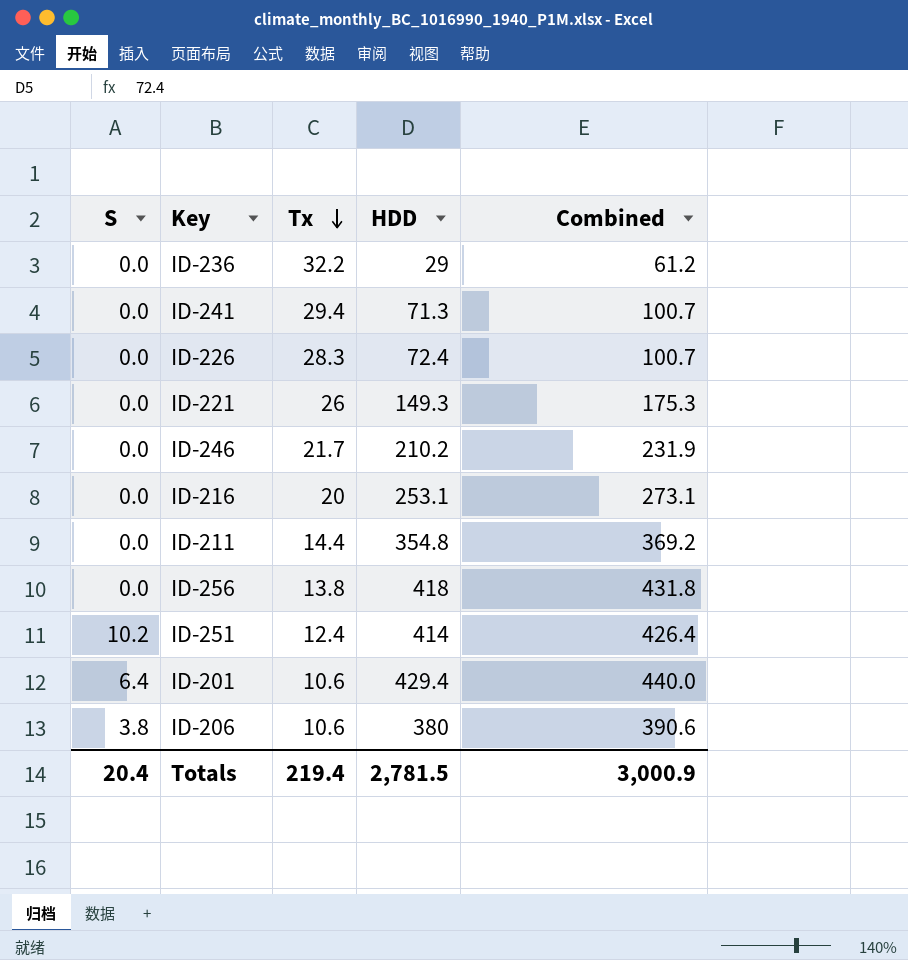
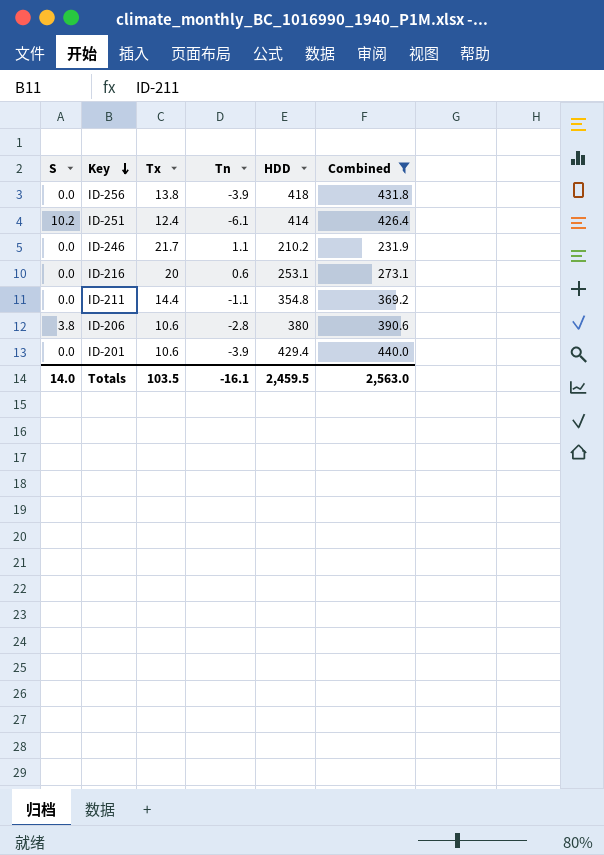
filter: none -> Combined >= 231.9
row order: Tx descending -> Key descending
column Tn | position: none -> 4
ID-201 | S: 6.4 -> 0.0
Totals | S: 20.4 -> 14.0
Totals | Tx: 219.4 -> 103.5
Totals | HDD: 2,781.5 -> 2,459.5
Totals | Combined: 3,000.9 -> 2,563.0

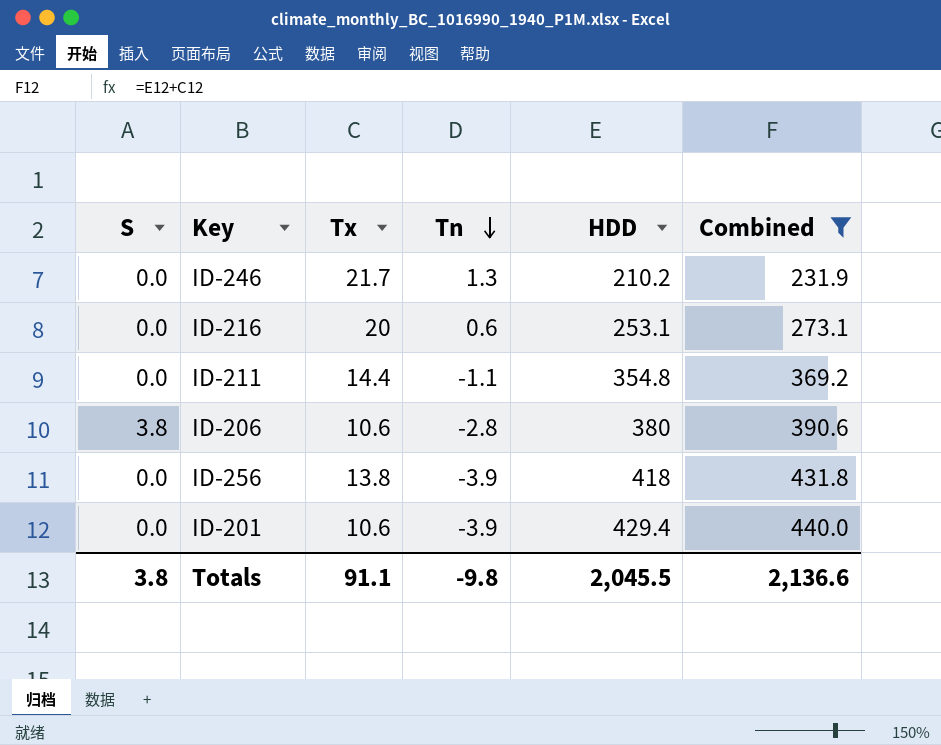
row order: Key descending -> Tn descending
row ID-251: 10.2 | 12.4 | -6.1 | 414 | 426.4 -> none
ID-246 | Tn: 1.1 -> 1.3
Totals | S: 14.0 -> 3.8
Totals | Tx: 103.5 -> 91.1
Totals | Tn: -16.1 -> -9.8
Totals | HDD: 2,459.5 -> 2,045.5
Totals | Combined: 2,563.0 -> 2,136.6

